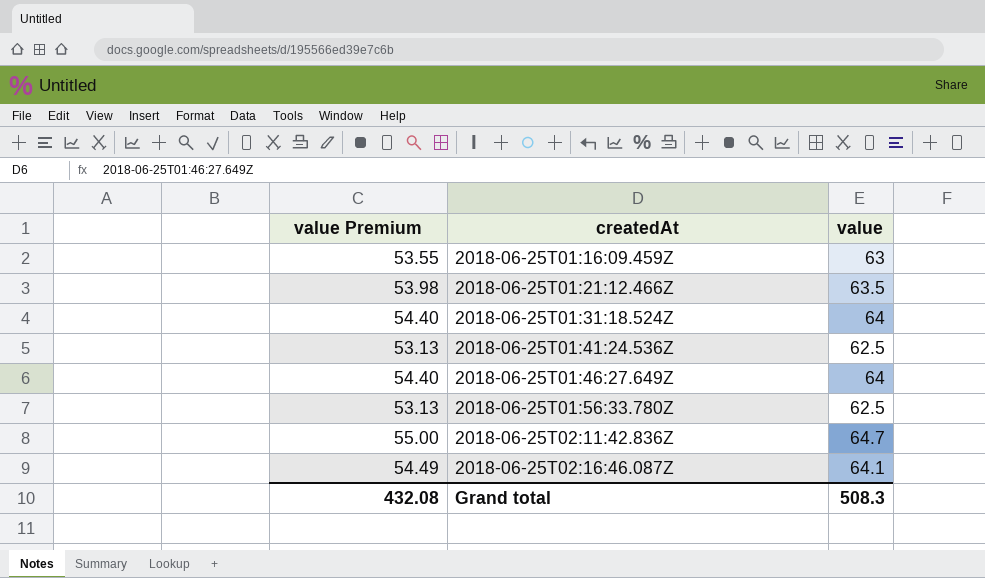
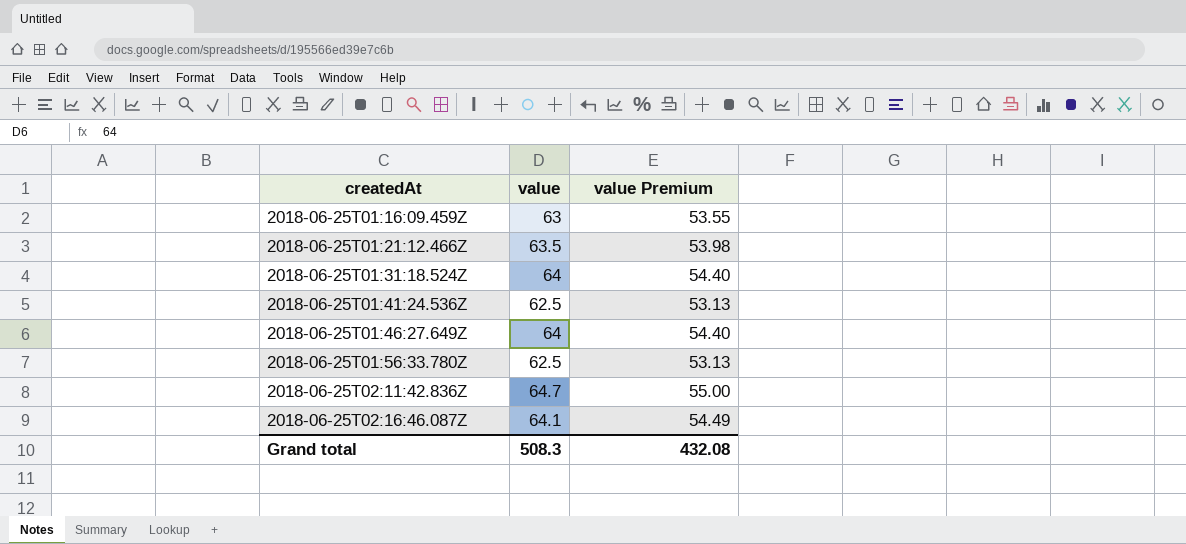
column value Premium | position: 1 -> 3

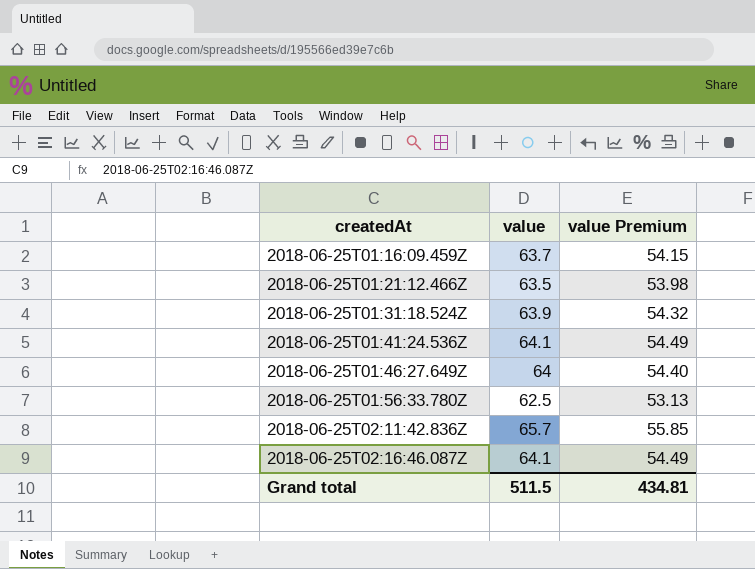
2018-06-25T01:16:09.459Z | value: 63 -> 63.7
2018-06-25T01:16:09.459Z | value Premium: 53.55 -> 54.15
2018-06-25T01:31:18.524Z | value: 64 -> 63.9
2018-06-25T01:31:18.524Z | value Premium: 54.40 -> 54.32
2018-06-25T01:41:24.536Z | value: 62.5 -> 64.1
2018-06-25T01:41:24.536Z | value Premium: 53.13 -> 54.49
2018-06-25T02:11:42.836Z | value: 64.7 -> 65.7
2018-06-25T02:11:42.836Z | value Premium: 55.00 -> 55.85
Grand total | value: 508.3 -> 511.5
Grand total | value Premium: 432.08 -> 434.81

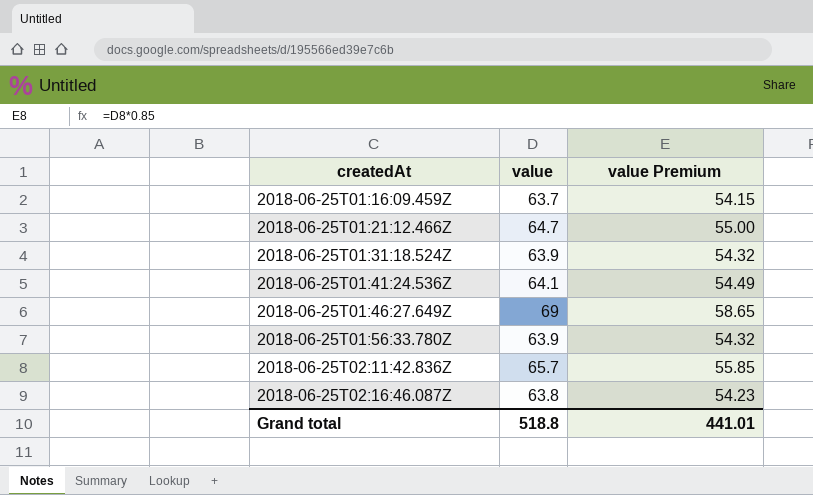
2018-06-25T01:21:12.466Z | value: 63.5 -> 64.7
2018-06-25T01:21:12.466Z | value Premium: 53.98 -> 55.00
2018-06-25T01:46:27.649Z | value: 64 -> 69
2018-06-25T01:46:27.649Z | value Premium: 54.40 -> 58.65
2018-06-25T01:56:33.780Z | value: 62.5 -> 63.9
2018-06-25T01:56:33.780Z | value Premium: 53.13 -> 54.32
2018-06-25T02:16:46.087Z | value: 64.1 -> 63.8
2018-06-25T02:16:46.087Z | value Premium: 54.49 -> 54.23
Grand total | value: 511.5 -> 518.8
Grand total | value Premium: 434.81 -> 441.01

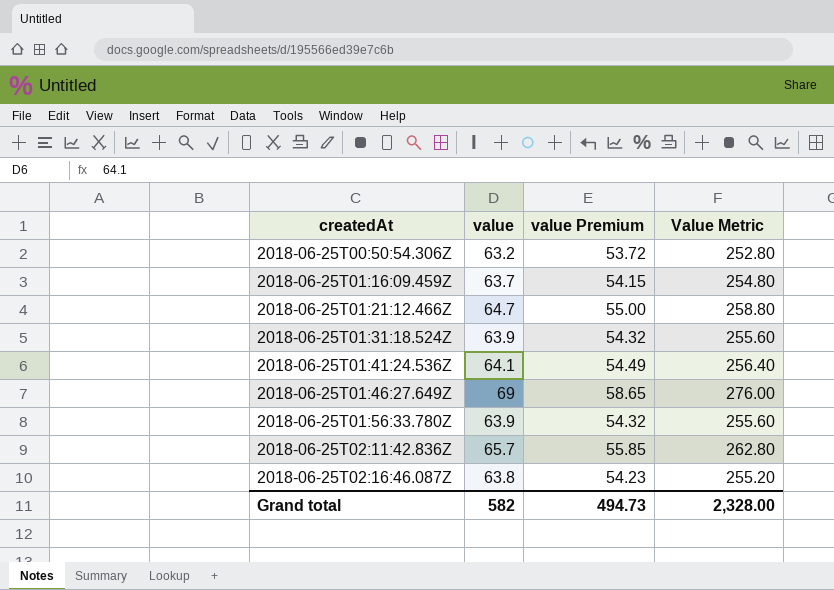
column Value Metric | formula: none -> [value] * 4
row 2018-06-25T00:50:54.306Z: none -> 63.2 | 53.72 | 252.80
Grand total | value: 518.8 -> 582
Grand total | value Premium: 441.01 -> 494.73

